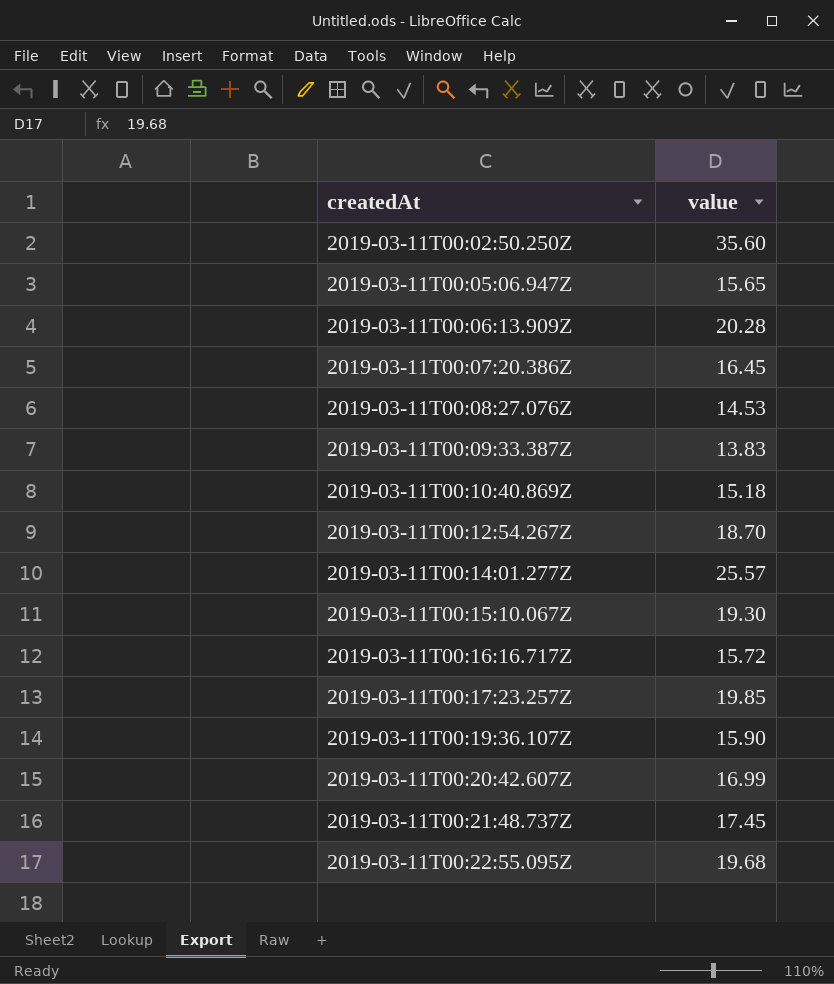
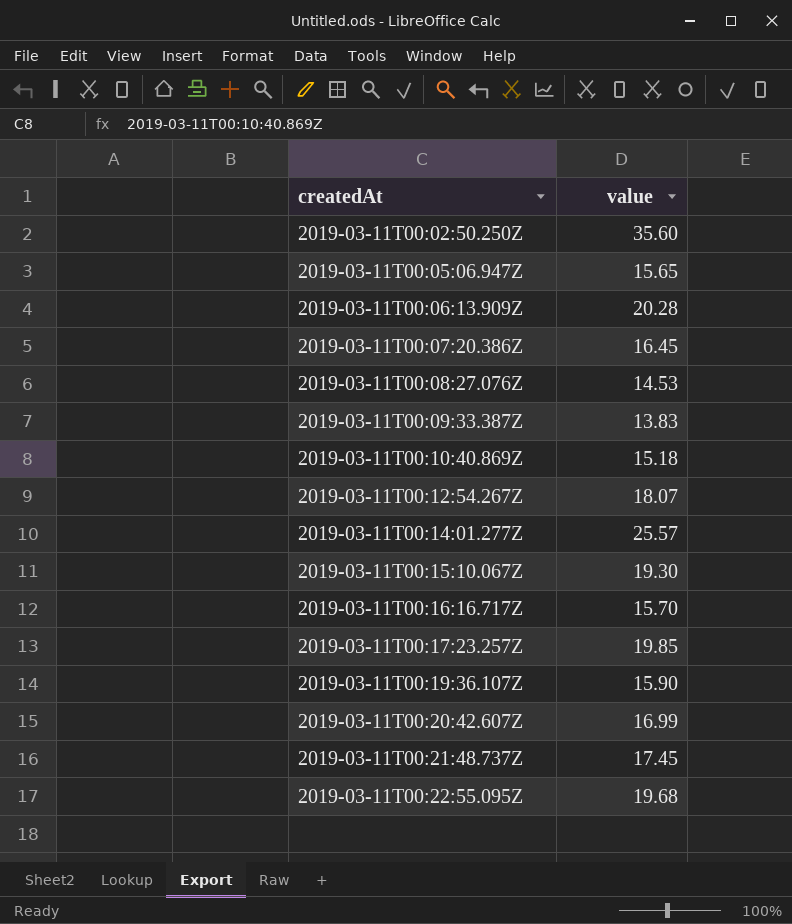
2019-03-11T00:12:54.267Z | value: 18.70 -> 18.07
2019-03-11T00:16:16.717Z | value: 15.72 -> 15.70

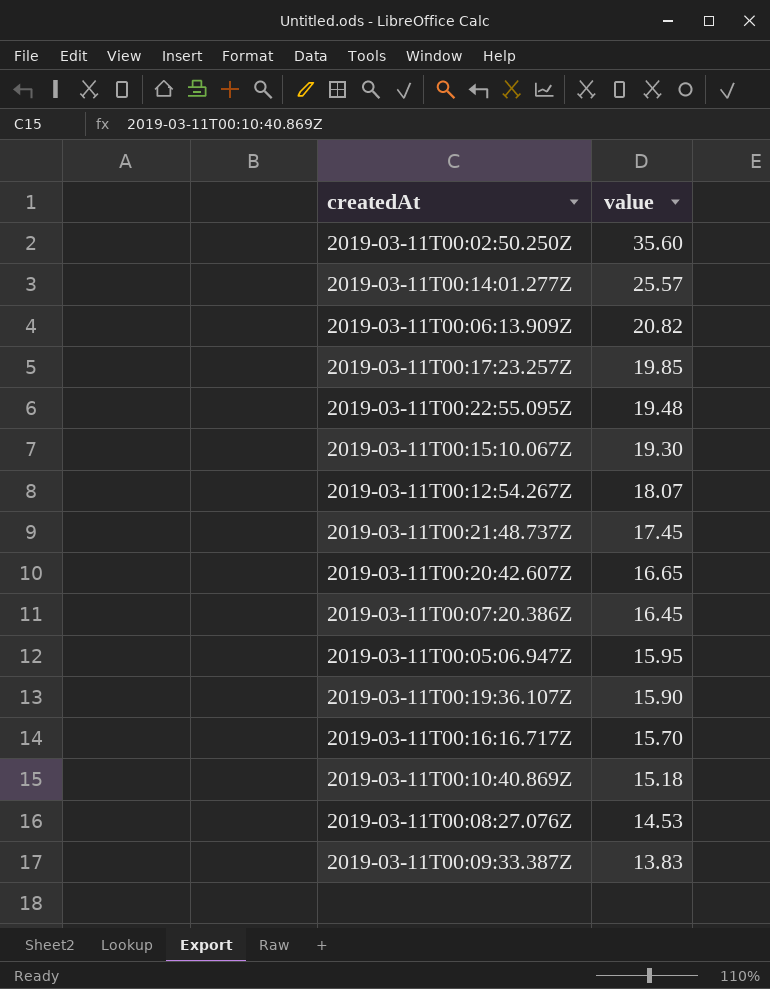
row order: createdAt ascending -> value descending
2019-03-11T00:06:13.909Z | value: 20.28 -> 20.82
2019-03-11T00:22:55.095Z | value: 19.68 -> 19.48
2019-03-11T00:20:42.607Z | value: 16.99 -> 16.65
2019-03-11T00:05:06.947Z | value: 15.65 -> 15.95

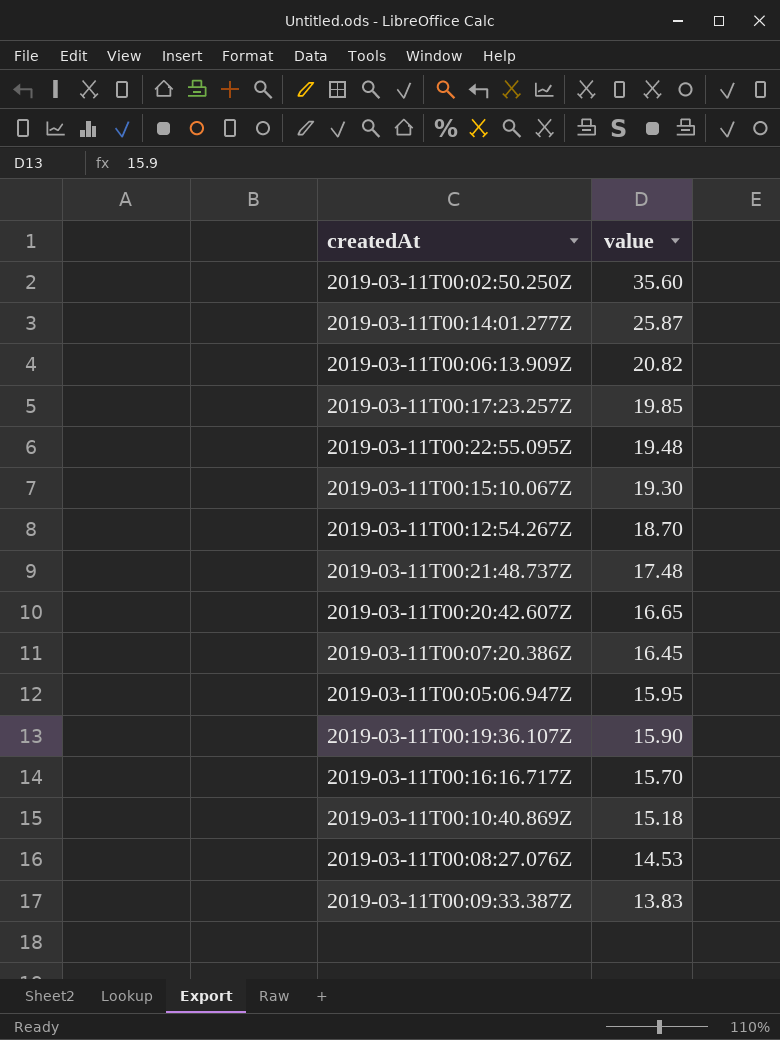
2019-03-11T00:14:01.277Z | value: 25.57 -> 25.87
2019-03-11T00:12:54.267Z | value: 18.07 -> 18.70
2019-03-11T00:21:48.737Z | value: 17.45 -> 17.48

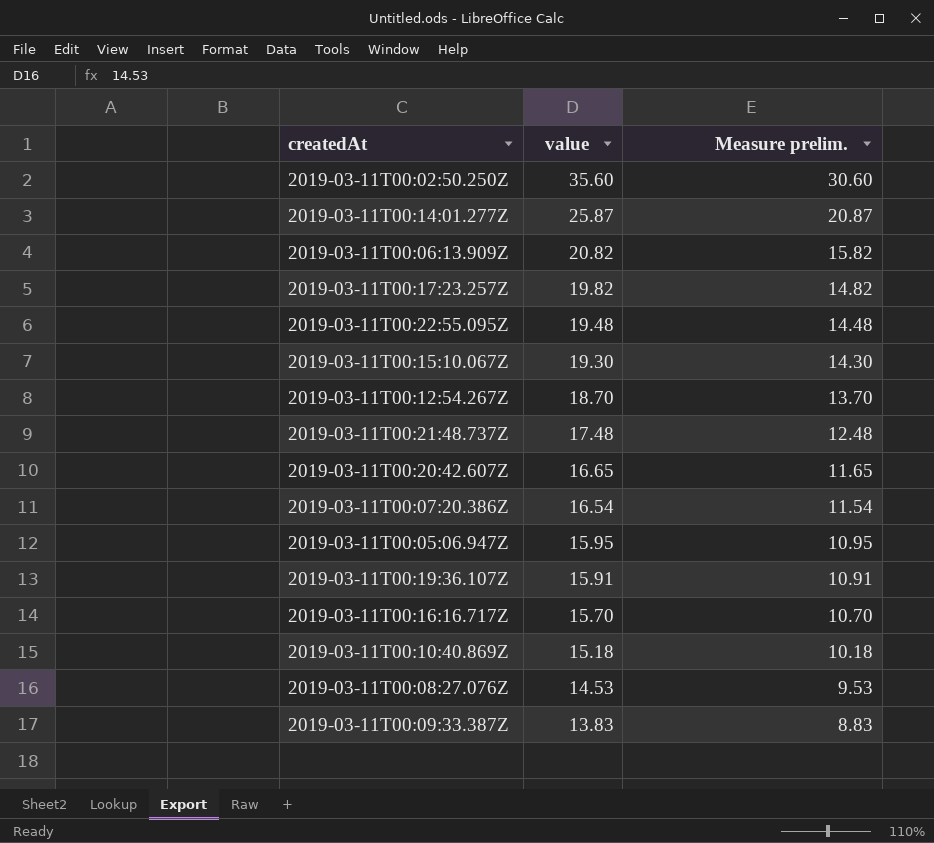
column Measure prelim. | formula: none -> [value] - 5
2019-03-11T00:17:23.257Z | value: 19.85 -> 19.82
2019-03-11T00:07:20.386Z | value: 16.45 -> 16.54
2019-03-11T00:19:36.107Z | value: 15.90 -> 15.91

